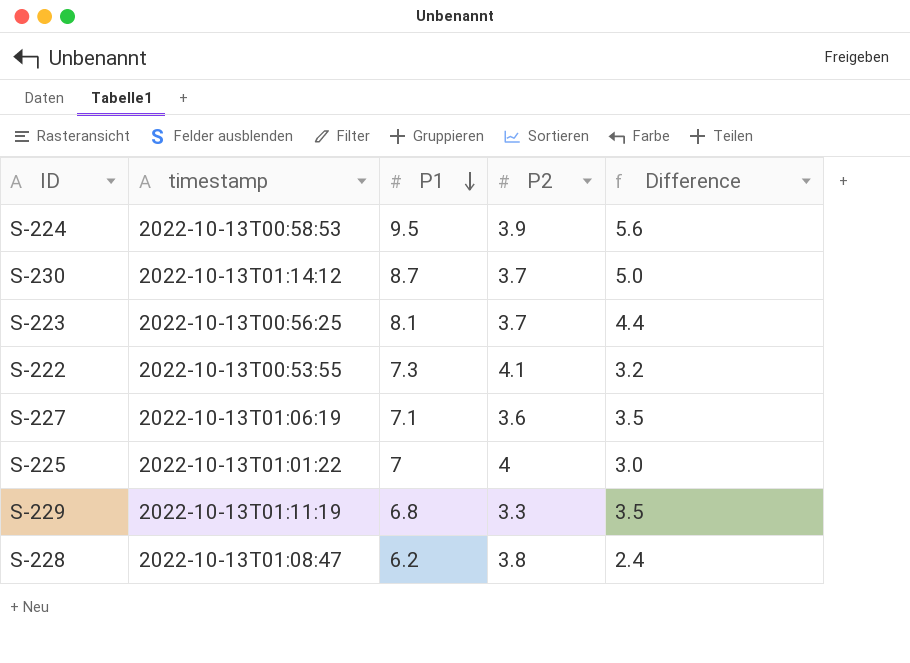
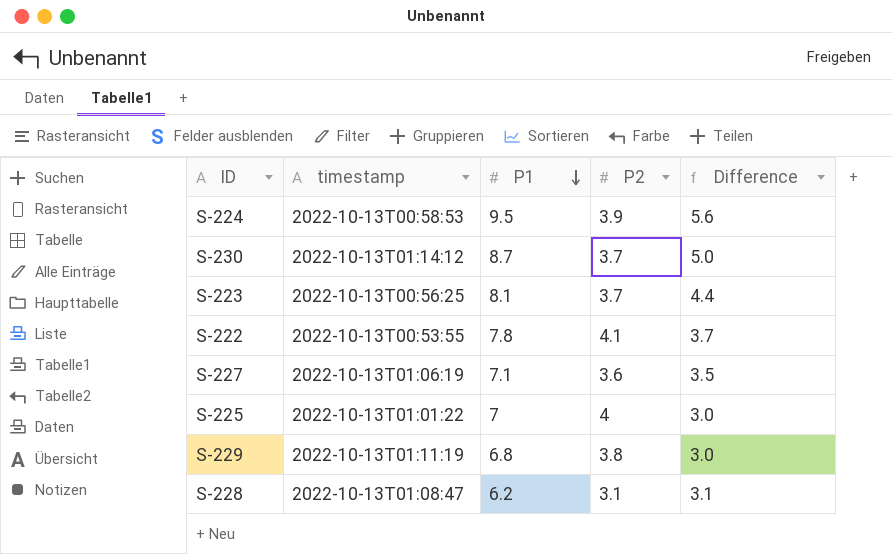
S-222 | P1: 7.3 -> 7.8
S-222 | Difference: 3.2 -> 3.7
S-229 | P2: 3.3 -> 3.8
S-229 | Difference: 3.5 -> 3.0
S-228 | P2: 3.8 -> 3.1
S-228 | Difference: 2.4 -> 3.1

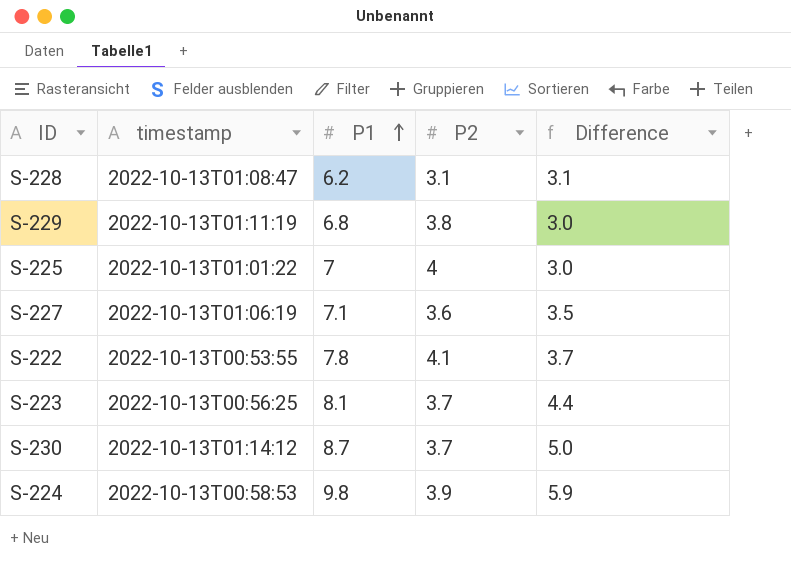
row order: P1 descending -> P1 ascending
S-224 | P1: 9.5 -> 9.8
S-224 | Difference: 5.6 -> 5.9

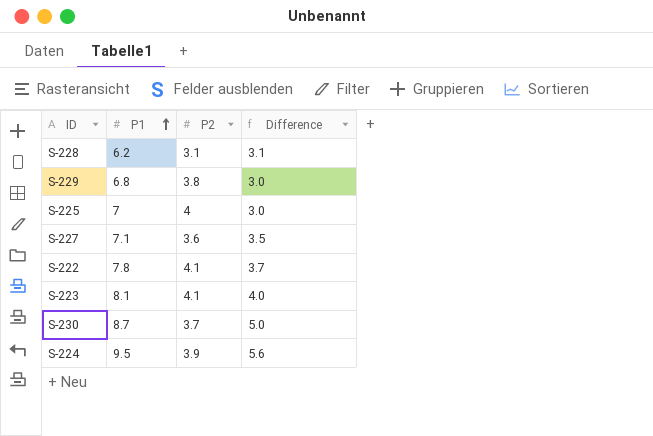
column timestamp | position: 2 -> none
S-223 | P2: 3.7 -> 4.1
S-223 | Difference: 4.4 -> 4.0
S-224 | P1: 9.8 -> 9.5
S-224 | Difference: 5.9 -> 5.6

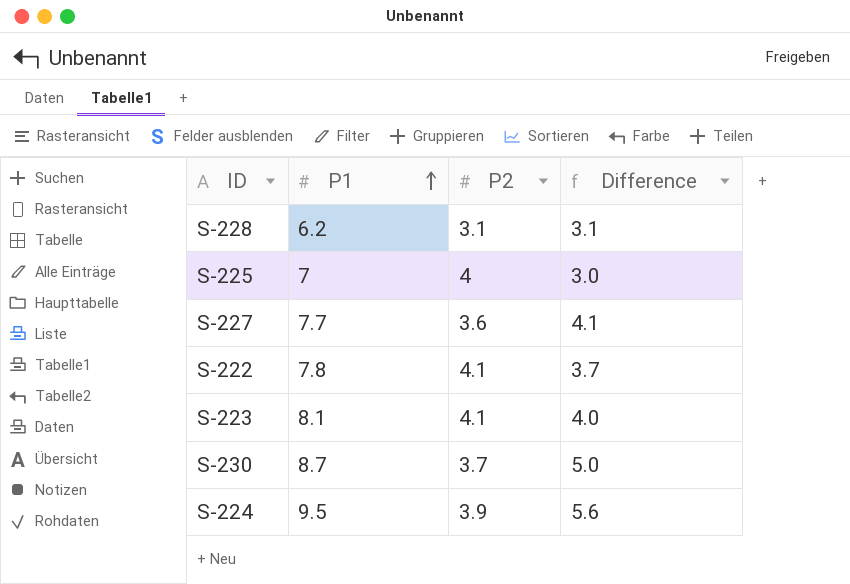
row S-229: 6.8 | 3.8 | 3.0 -> none
S-227 | P1: 7.1 -> 7.7
S-227 | Difference: 3.5 -> 4.1

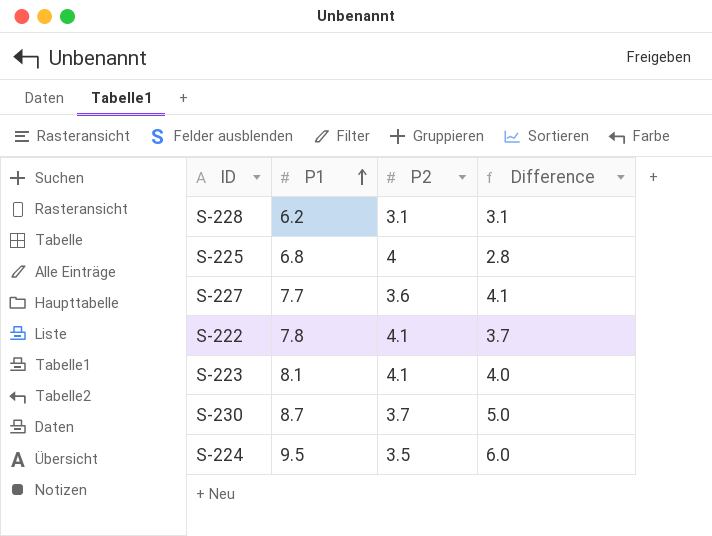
S-225 | P1: 7 -> 6.8
S-225 | Difference: 3.0 -> 2.8
S-224 | P2: 3.9 -> 3.5
S-224 | Difference: 5.6 -> 6.0

